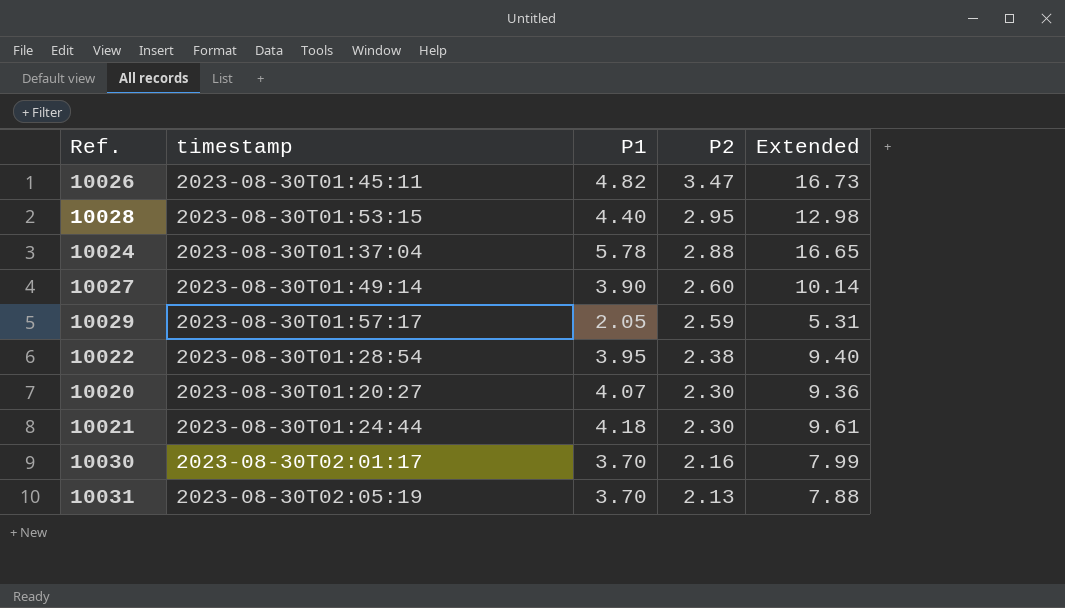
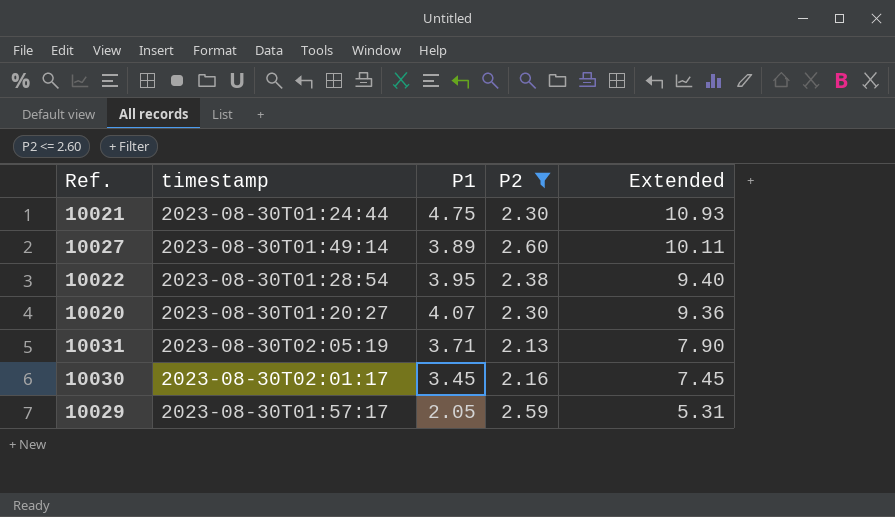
filter: none -> P2 <= 2.60
row order: P2 descending -> Extended descending
10021 | P1: 4.18 -> 4.75
10021 | Extended: 9.61 -> 10.93
10027 | P1: 3.90 -> 3.89
10027 | Extended: 10.14 -> 10.11
10031 | P1: 3.70 -> 3.71
10031 | Extended: 7.88 -> 7.90
10030 | P1: 3.70 -> 3.45
10030 | Extended: 7.99 -> 7.45

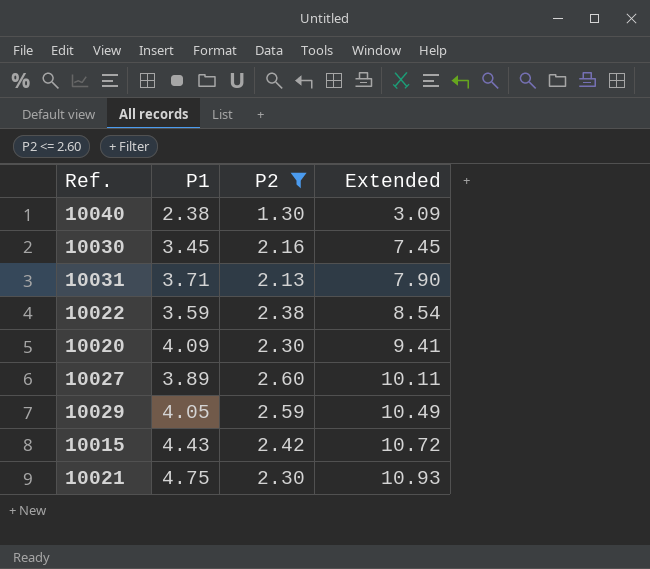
row order: Extended descending -> Extended ascending
column timestamp | position: 2 -> none
row 10040: none -> 2.38 | 1.30 | 3.09
10022 | P1: 3.95 -> 3.59
10022 | Extended: 9.40 -> 8.54
10020 | P1: 4.07 -> 4.09
10020 | Extended: 9.36 -> 9.41
10029 | P1: 2.05 -> 4.05
10029 | Extended: 5.31 -> 10.49
row 10015: none -> 4.43 | 2.42 | 10.72

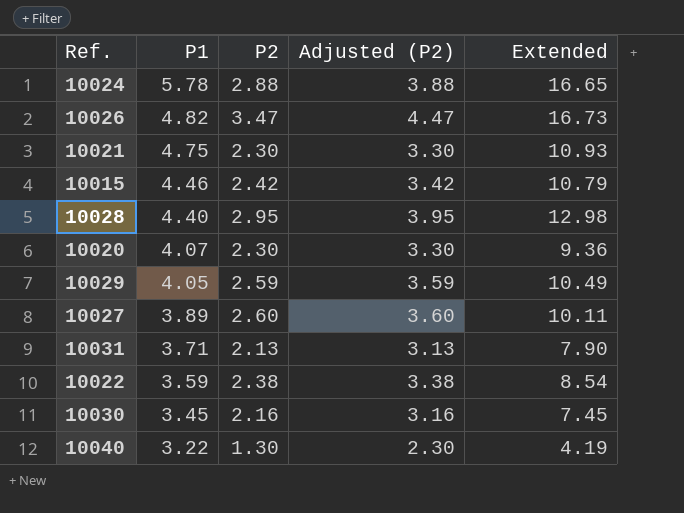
filter: P2 <= 2.60 -> none
row order: Extended ascending -> P1 descending
column Adjusted (P2) | formula: none -> [P2] + 1
10015 | P1: 4.43 -> 4.46
10015 | Extended: 10.72 -> 10.79
10020 | P1: 4.09 -> 4.07
10020 | Extended: 9.41 -> 9.36
10040 | P1: 2.38 -> 3.22
10040 | Extended: 3.09 -> 4.19

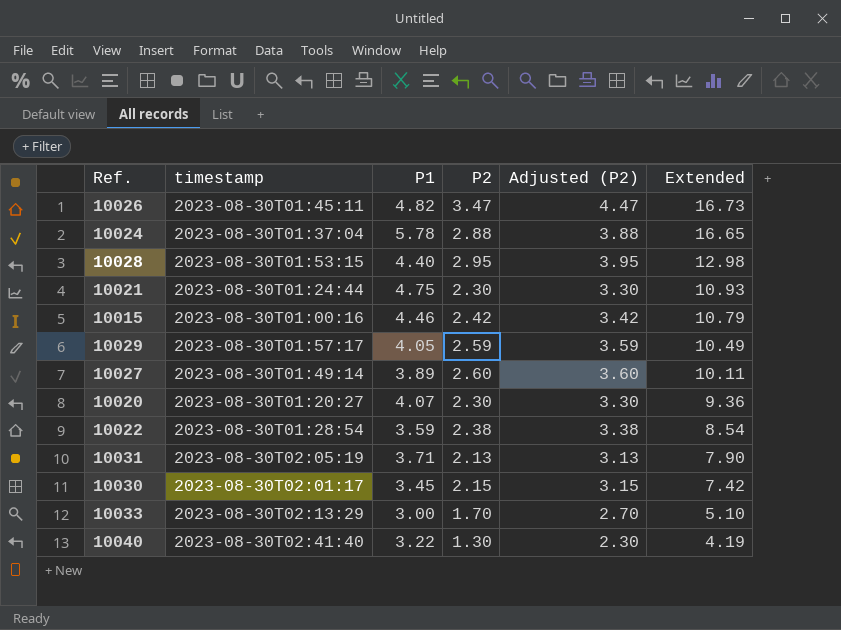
row order: P1 descending -> Extended descending
column timestamp | position: none -> 2
10030 | P2: 2.16 -> 2.15
10030 | Adjusted (P2): 3.16 -> 3.15
10030 | Extended: 7.45 -> 7.42
row 10033: none -> 2023-08-30T02:13:29 | 3.00 | 1.70 | 2.70 | 5.10

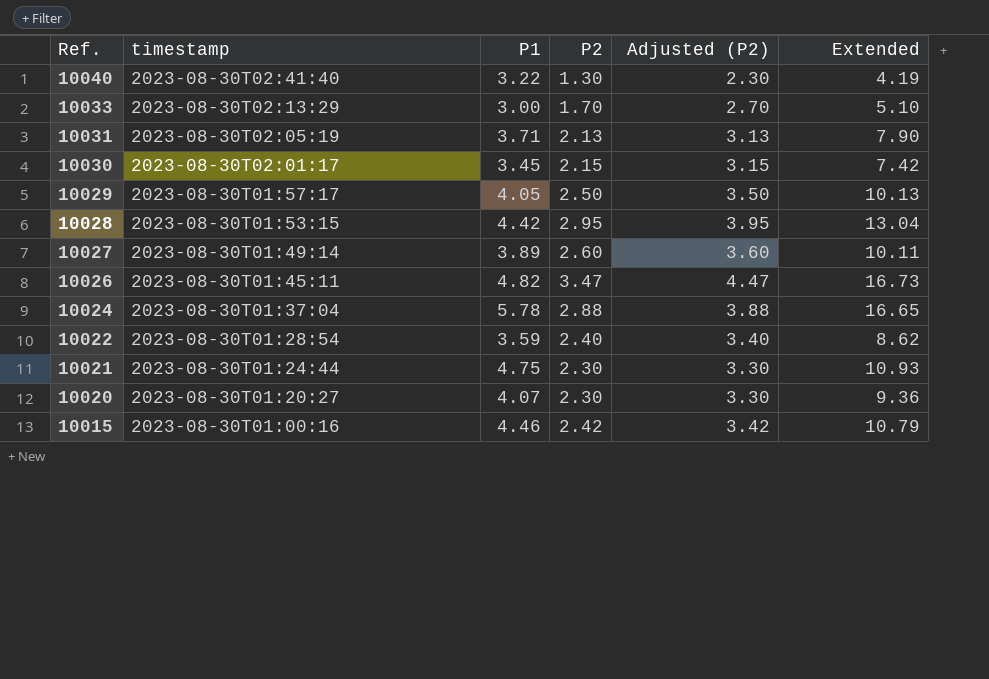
row order: Extended descending -> Ref. descending
10029 | P2: 2.59 -> 2.50
10029 | Adjusted (P2): 3.59 -> 3.50
10029 | Extended: 10.49 -> 10.13
10028 | P1: 4.40 -> 4.42
10028 | Extended: 12.98 -> 13.04
10022 | P2: 2.38 -> 2.40
10022 | Adjusted (P2): 3.38 -> 3.40
10022 | Extended: 8.54 -> 8.62

